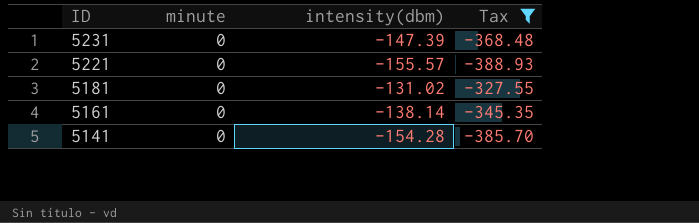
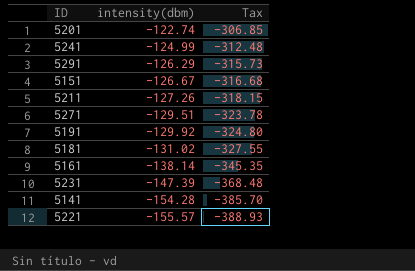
filter: Tax <= -327.55 -> none
row order: ID descending -> intensity(dbm) descending
column minute | position: 2 -> none

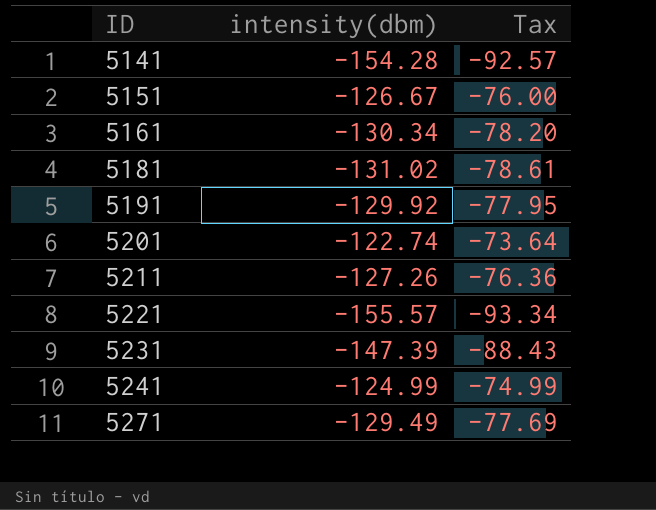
row order: intensity(dbm) descending -> ID ascending
column Tax | formula: [intensity(dbm)] * 2.5 -> [intensity(dbm)] * 0.6
row 5291: -126.29 | -315.73 -> none
5161 | intensity(dbm): -138.14 -> -130.34
5271 | intensity(dbm): -129.51 -> -129.49

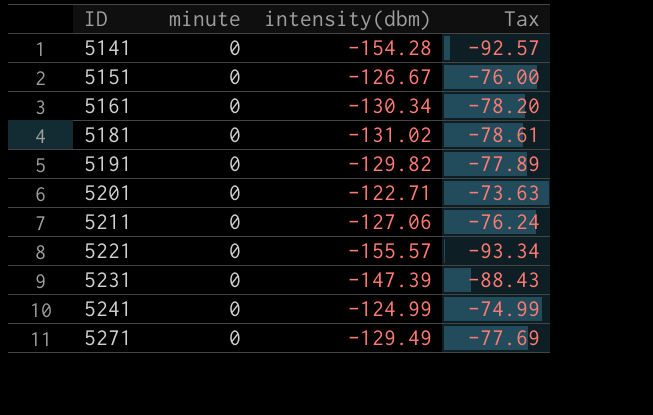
column minute | position: none -> 2
5191 | intensity(dbm): -129.92 -> -129.82
5191 | Tax: -77.95 -> -77.89
5201 | intensity(dbm): -122.74 -> -122.71
5201 | Tax: -73.64 -> -73.63
5211 | intensity(dbm): -127.26 -> -127.06
5211 | Tax: -76.36 -> -76.24

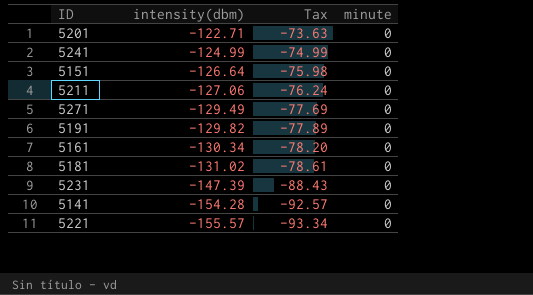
row order: ID ascending -> intensity(dbm) descending
column minute | position: 2 -> 4
5151 | intensity(dbm): -126.67 -> -126.64
5151 | Tax: -76.00 -> -75.98

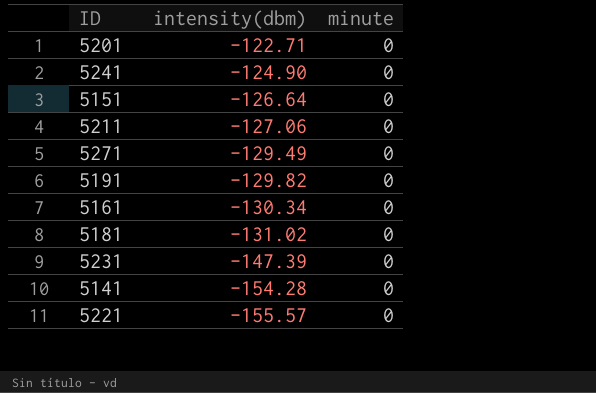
column Tax | formula: [intensity(dbm)] * 0.6 -> none
5241 | intensity(dbm): -124.99 -> -124.90

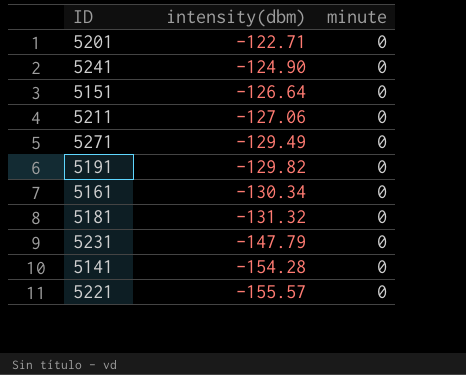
5181 | intensity(dbm): -131.02 -> -131.32
5231 | intensity(dbm): -147.39 -> -147.79

